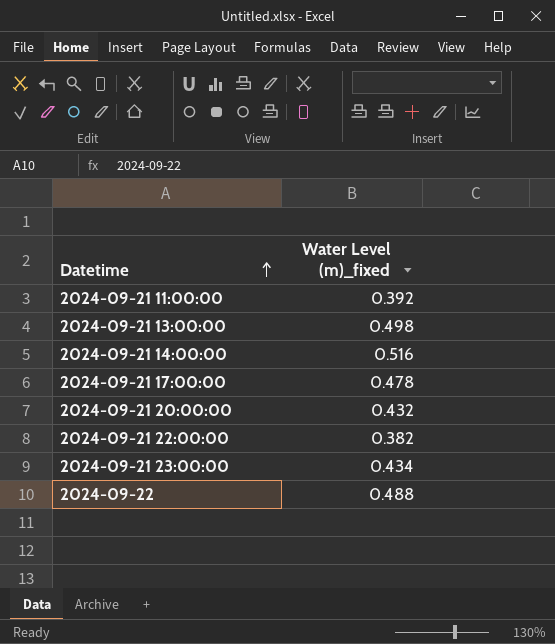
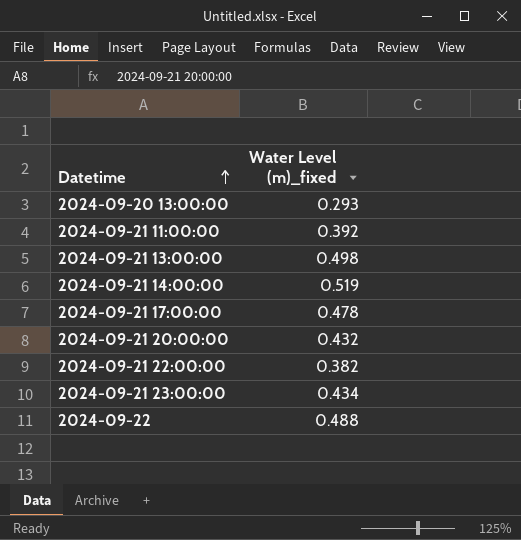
row 2024-09-20 13:00:00: none -> 0.293
2024-09-21 14:00:00 | Water Level (m)_fixed: 0.516 -> 0.519

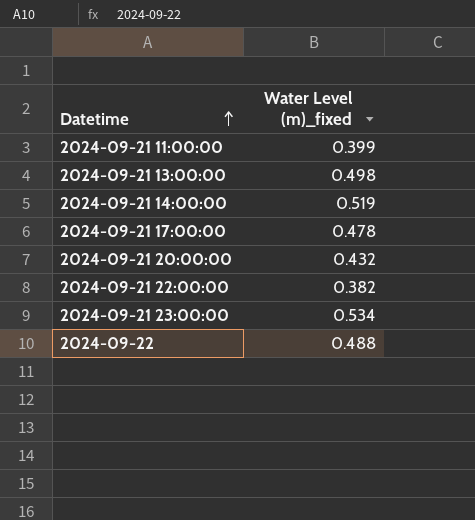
row 2024-09-20 13:00:00: 0.293 -> none
2024-09-21 11:00:00 | Water Level (m)_fixed: 0.392 -> 0.399
2024-09-21 23:00:00 | Water Level (m)_fixed: 0.434 -> 0.534

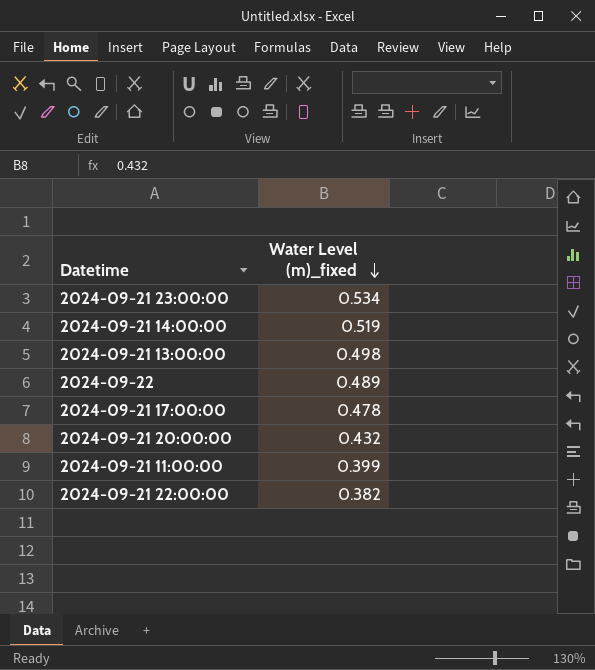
row order: Datetime ascending -> Water Level (m)_fixed descending
2024-09-22 | Water Level (m)_fixed: 0.488 -> 0.489

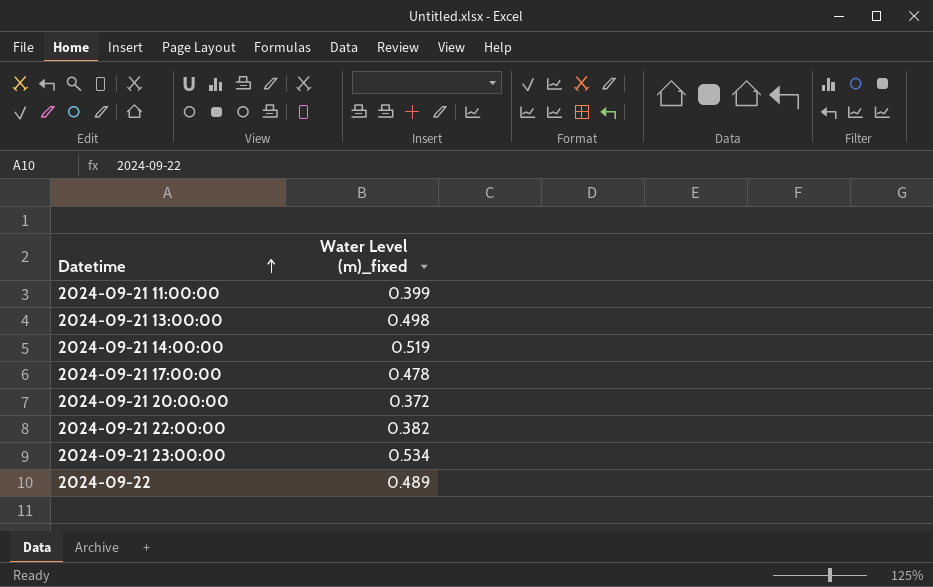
row order: Water Level (m)_fixed descending -> Datetime ascending
2024-09-21 20:00:00 | Water Level (m)_fixed: 0.432 -> 0.372

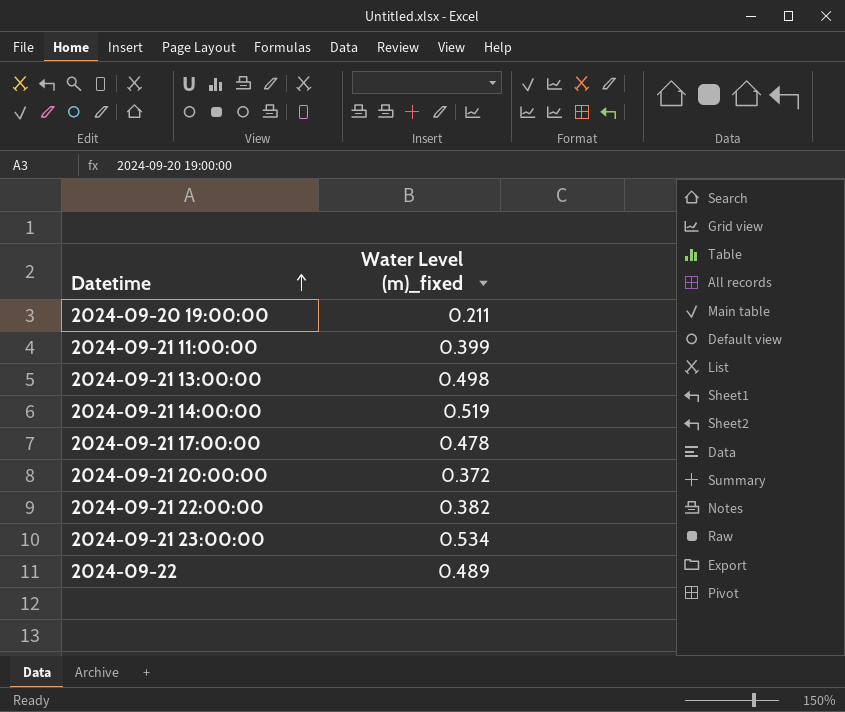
row 2024-09-20 19:00:00: none -> 0.211

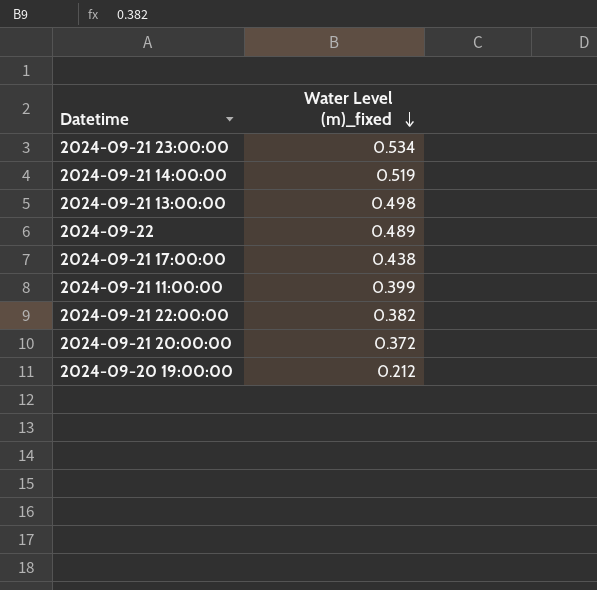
row order: Datetime ascending -> Water Level (m)_fixed descending
2024-09-21 17:00:00 | Water Level (m)_fixed: 0.478 -> 0.438
2024-09-20 19:00:00 | Water Level (m)_fixed: 0.211 -> 0.212

